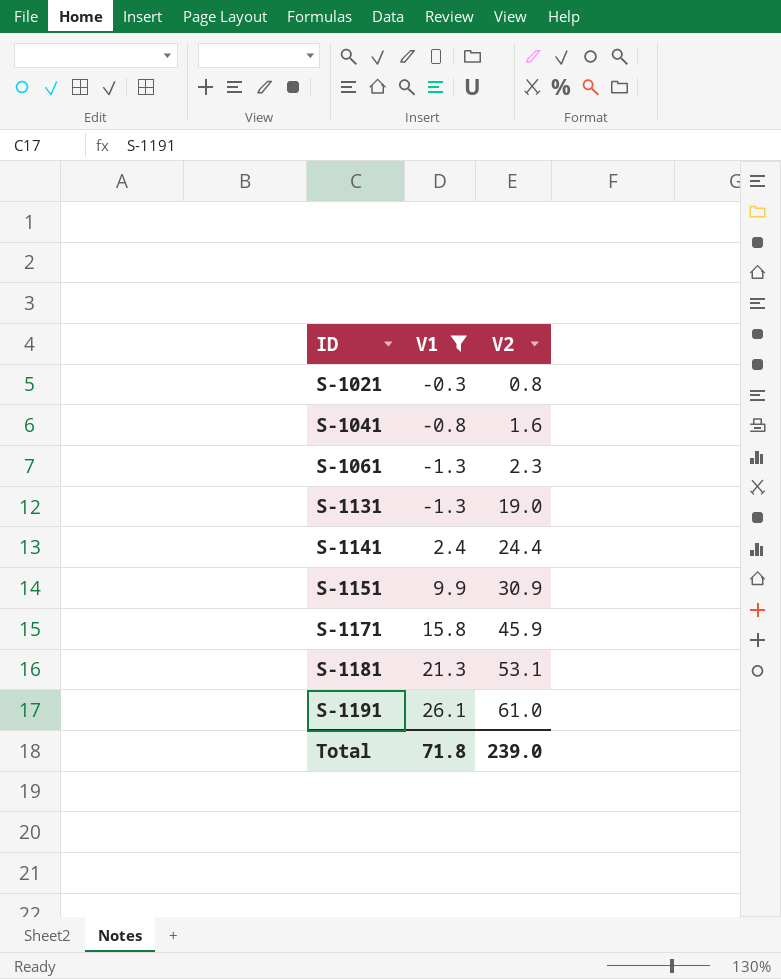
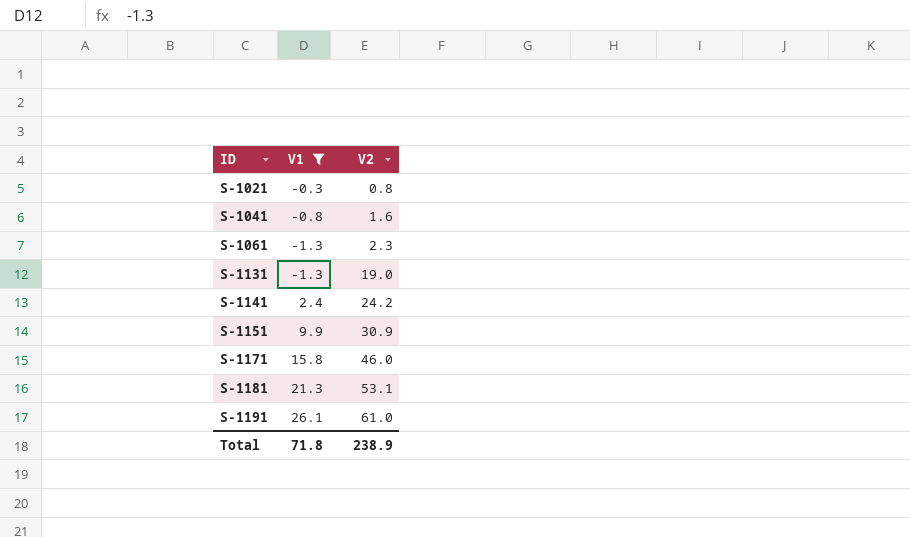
S-1141 | V2: 24.4 -> 24.2
S-1171 | V2: 45.9 -> 46.0
Total | V2: 239.0 -> 238.9

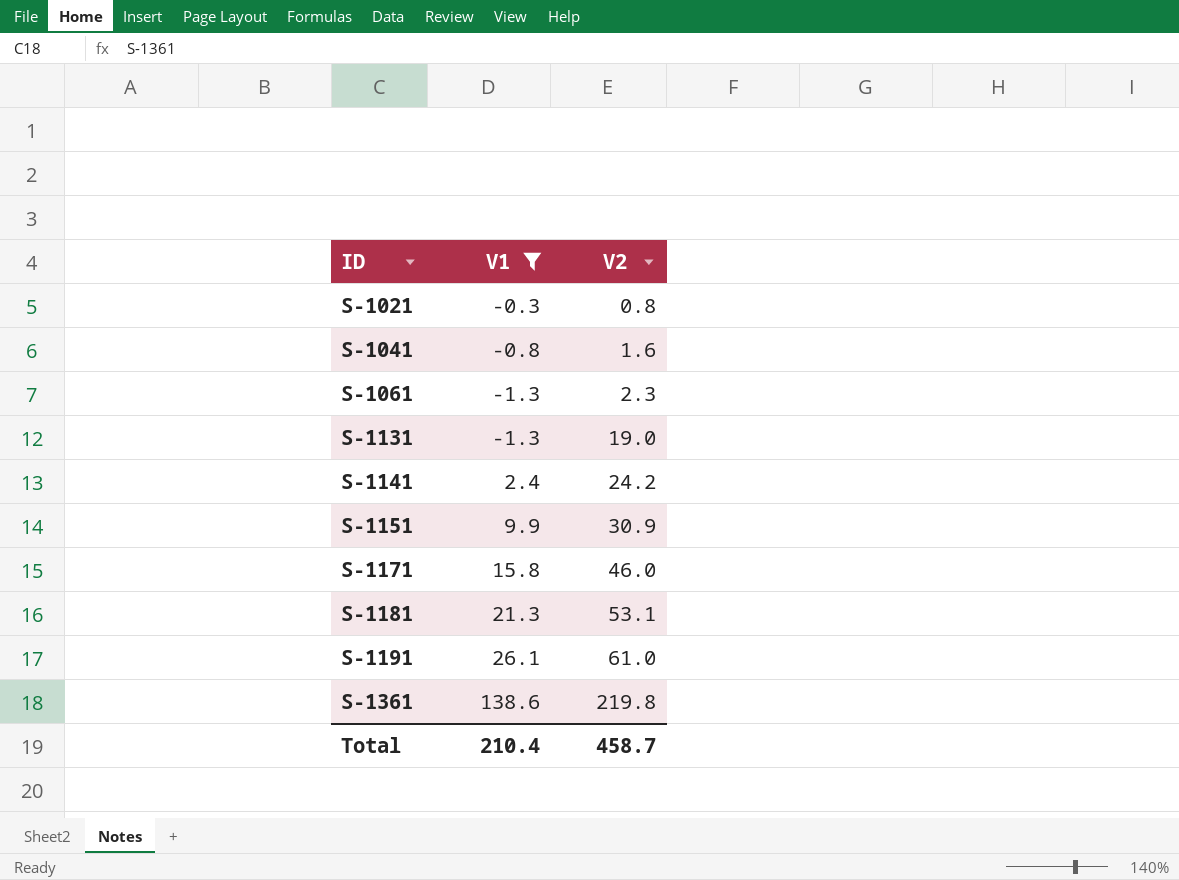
row S-1361: none -> 138.6 | 219.8
Total | V1: 71.8 -> 210.4
Total | V2: 238.9 -> 458.7

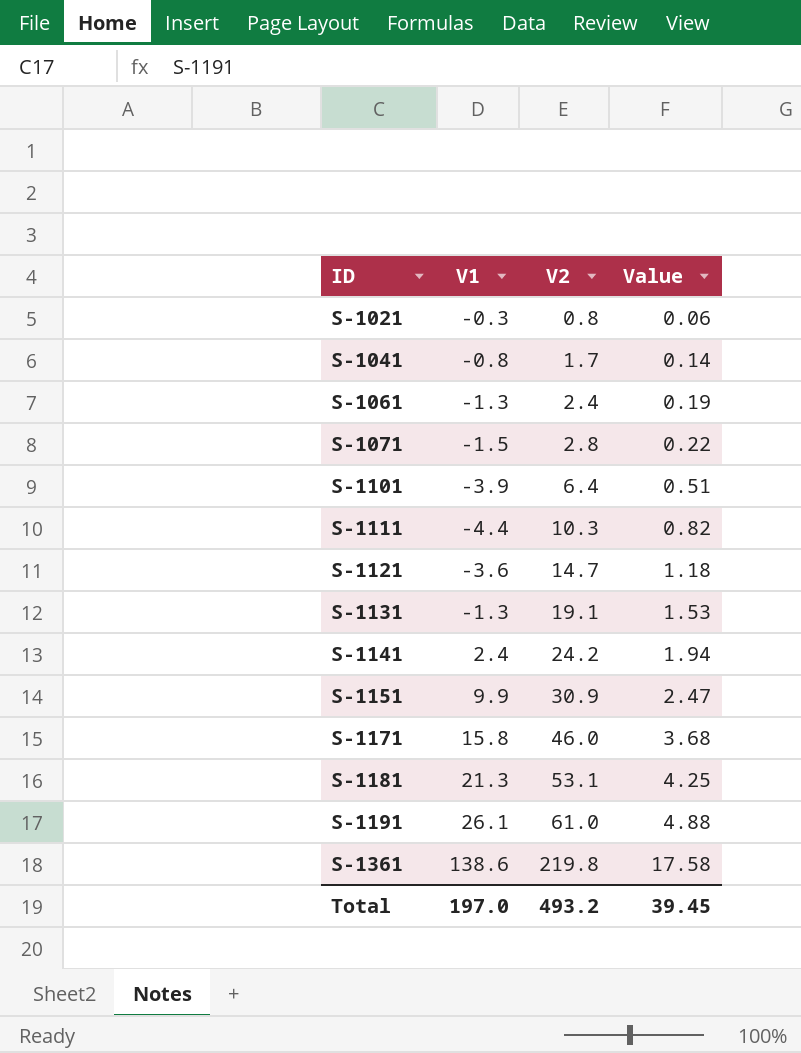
filter: V1 >= -1.3 -> none
column Value | formula: none -> [V2] * 0.08
S-1041 | V2: 1.6 -> 1.7
S-1061 | V2: 2.3 -> 2.4
S-1131 | V2: 19.0 -> 19.1
Total | V1: 210.4 -> 197.0
Total | V2: 458.7 -> 493.2

